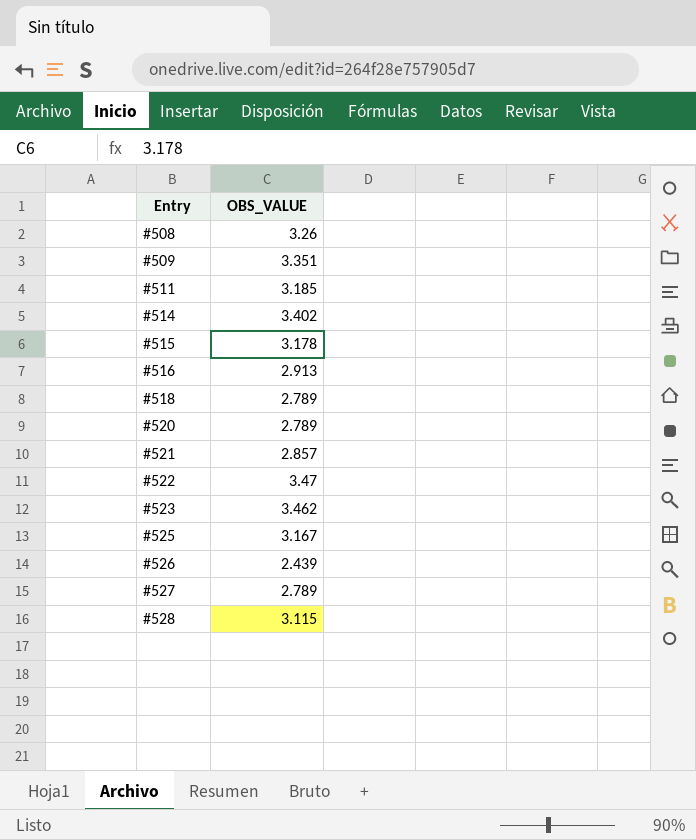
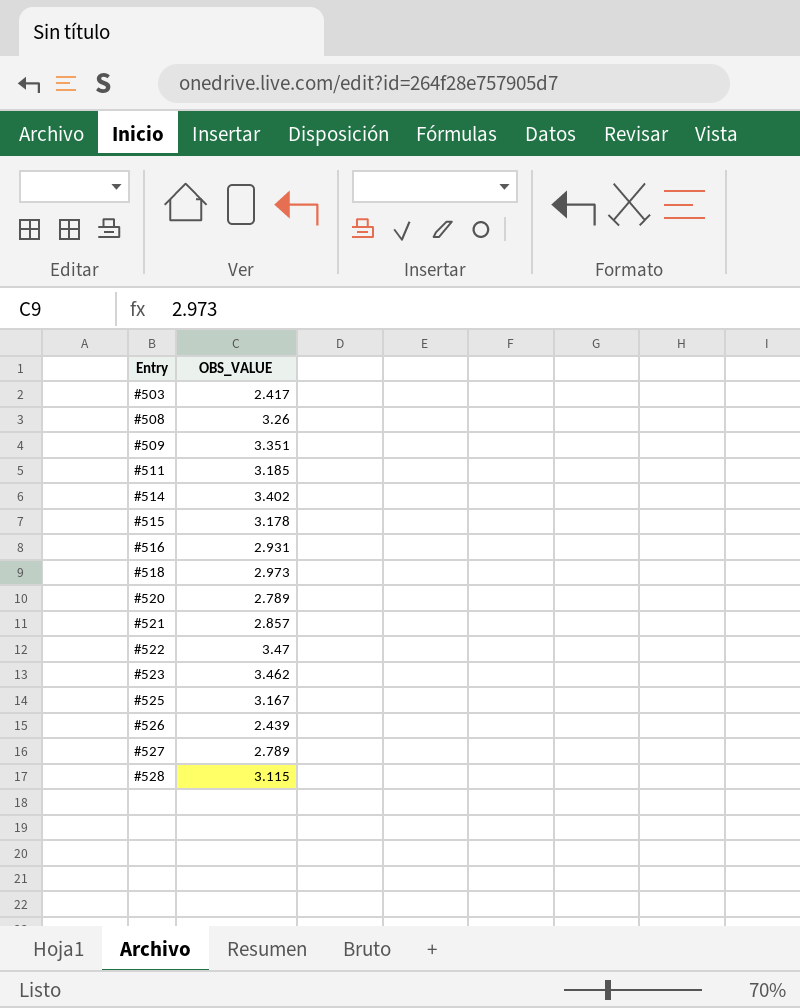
row #503: none -> 2.417
#516 | OBS_VALUE: 2.913 -> 2.931
#518 | OBS_VALUE: 2.789 -> 2.973

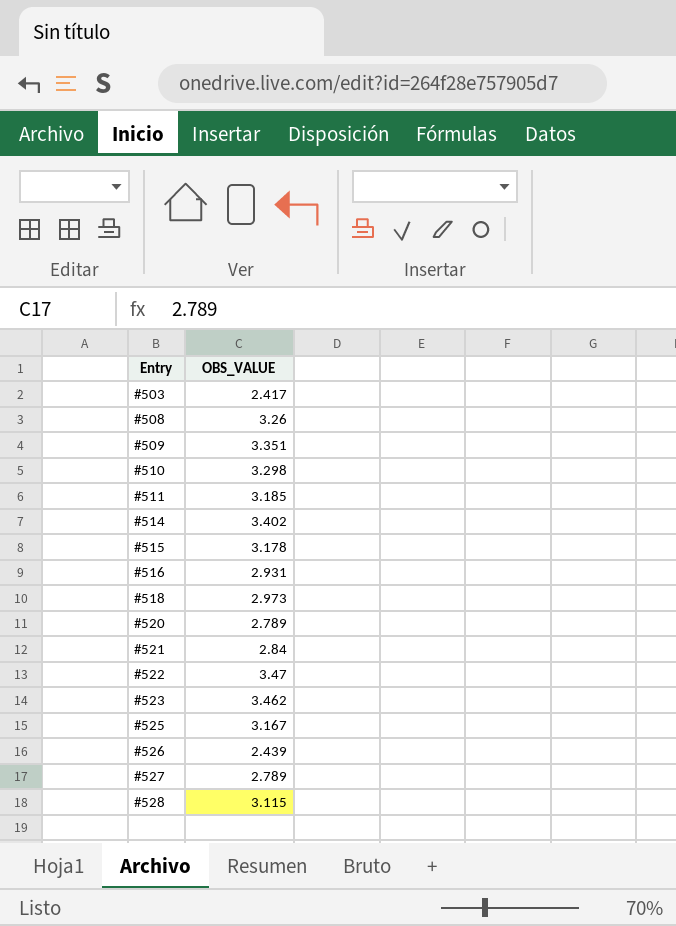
row #510: none -> 3.298
#521 | OBS_VALUE: 2.857 -> 2.84

